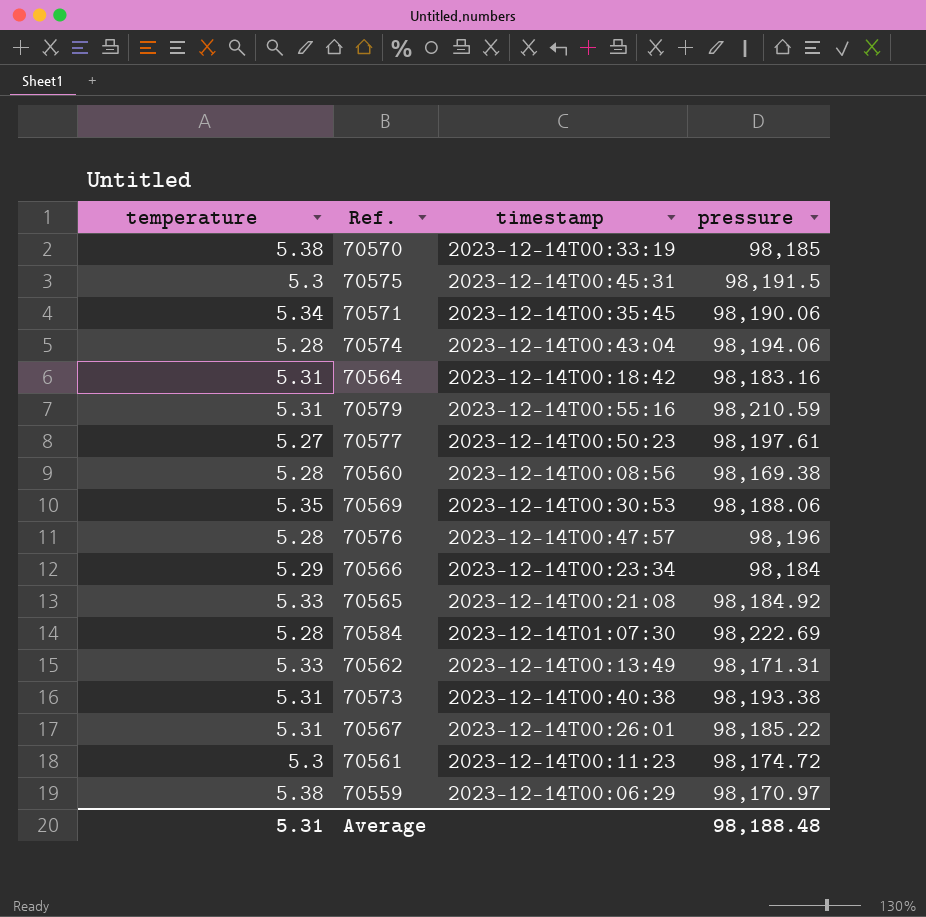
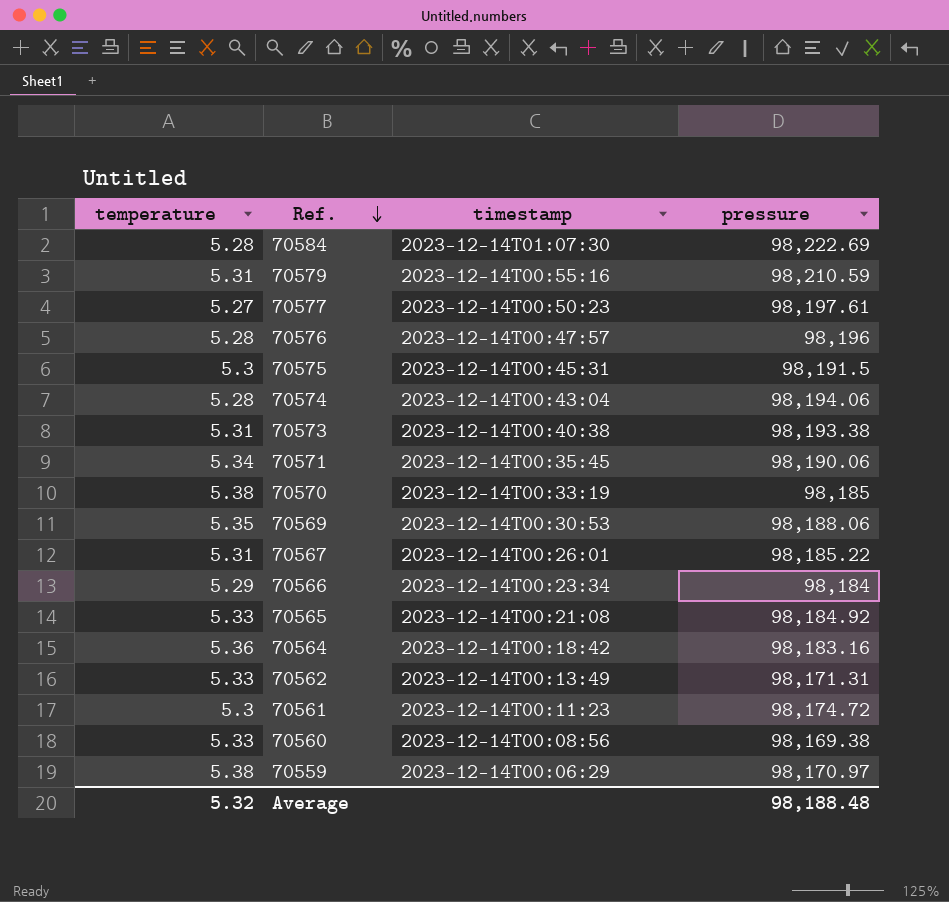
row order: none -> Ref. descending
70564 | temperature: 5.31 -> 5.36
70560 | temperature: 5.28 -> 5.33
Average | temperature: 5.31 -> 5.32

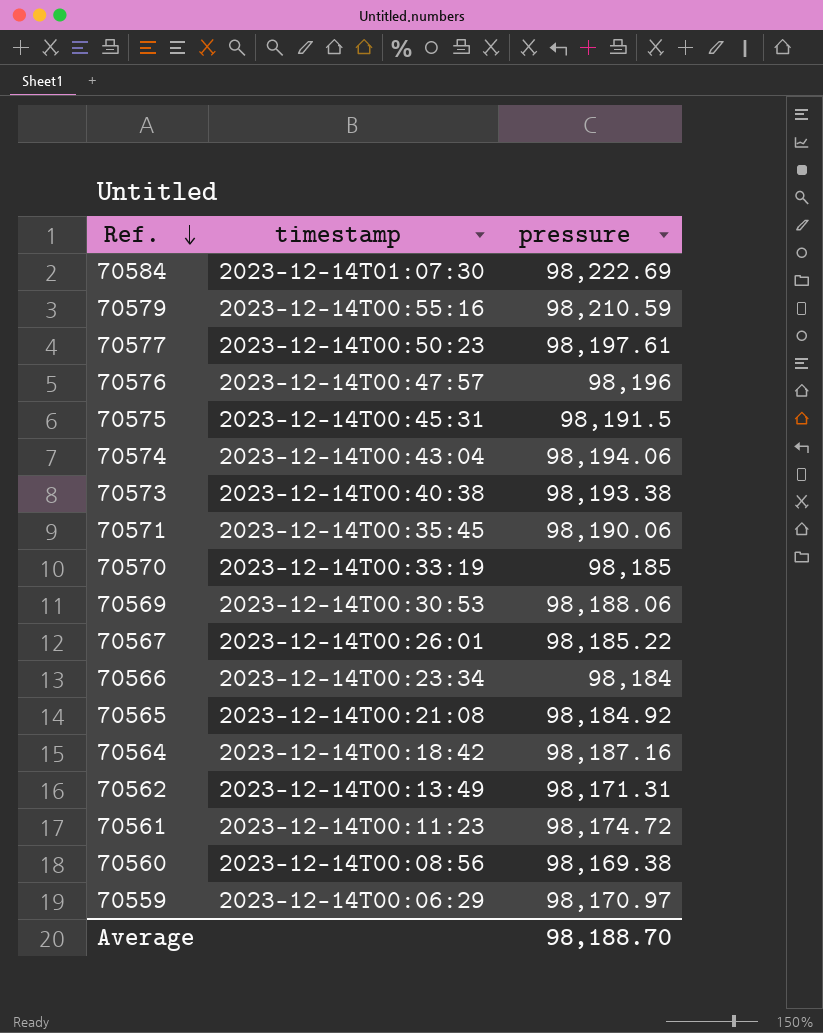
column temperature | position: 1 -> none
70564 | pressure: 98,183.16 -> 98,187.16
Average | pressure: 98,188.48 -> 98,188.70

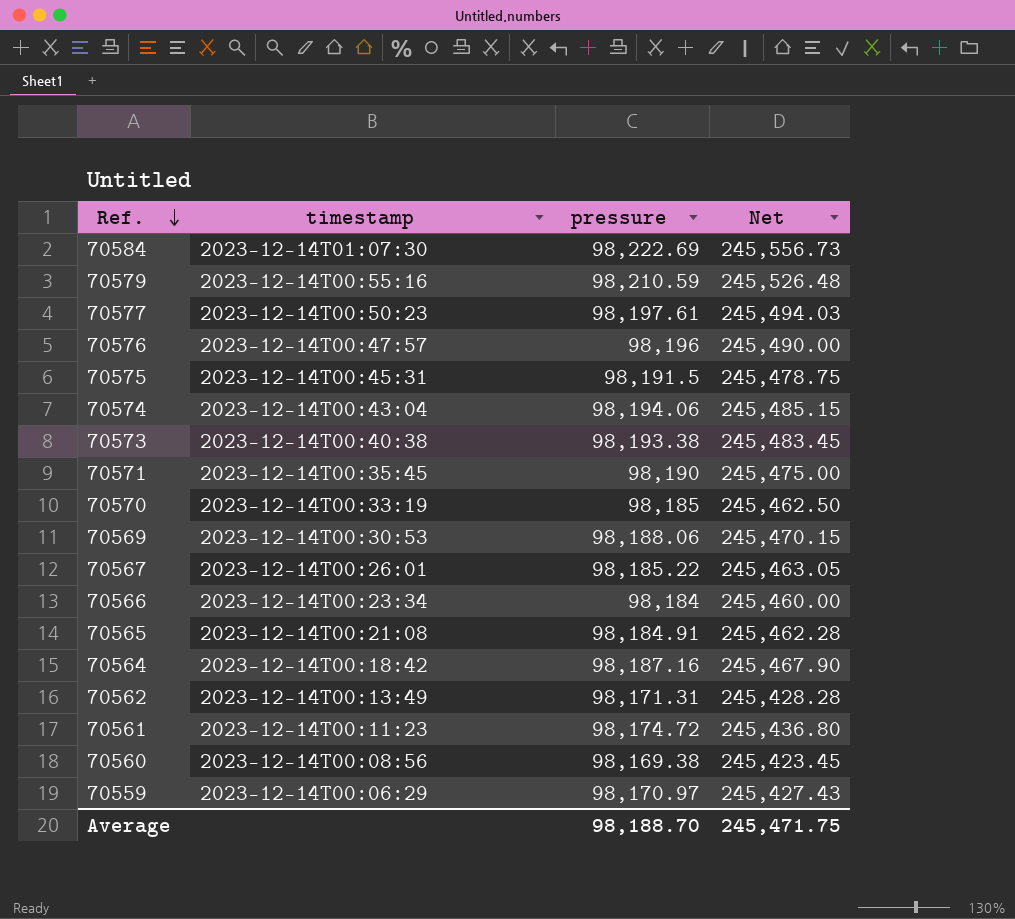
column Net | formula: none -> [pressure] * 2.5
70571 | pressure: 98,190.06 -> 98,190
70565 | pressure: 98,184.92 -> 98,184.91

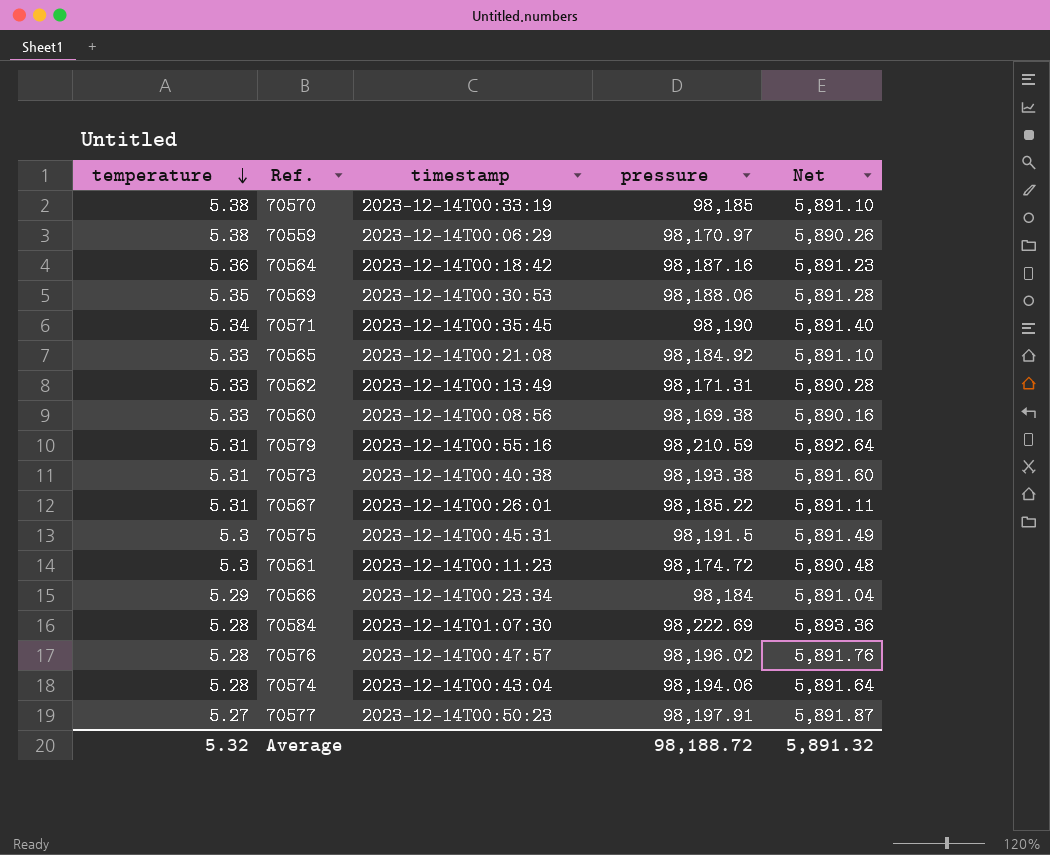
row order: Ref. descending -> temperature descending
column temperature | position: none -> 1
column Net | formula: [pressure] * 2.5 -> [pressure] * 0.06
70565 | pressure: 98,184.91 -> 98,184.92
70576 | pressure: 98,196 -> 98,196.02
70577 | pressure: 98,197.61 -> 98,197.91
Average | pressure: 98,188.70 -> 98,188.72
Average | Net: 245,471.75 -> 5,891.32

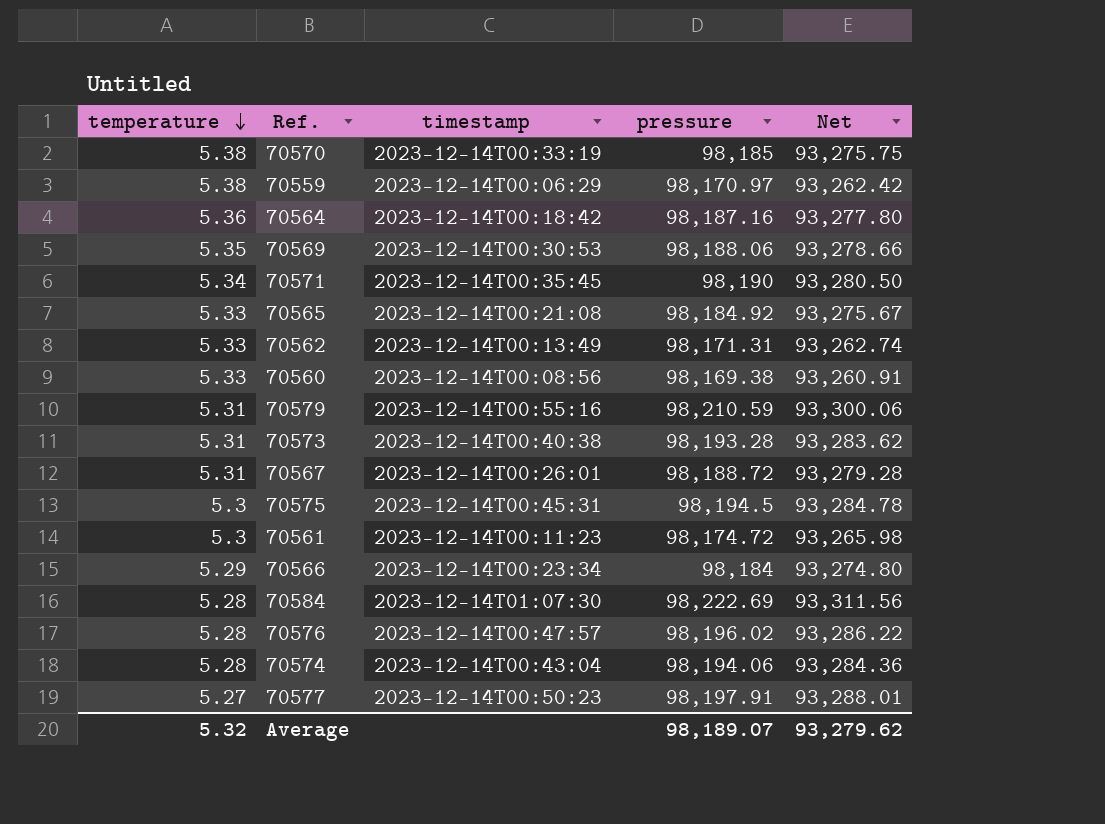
column Net | formula: [pressure] * 0.06 -> [pressure] * 0.95
70573 | pressure: 98,193.38 -> 98,193.28
70567 | pressure: 98,185.22 -> 98,188.72
70575 | pressure: 98,191.5 -> 98,194.5
Average | pressure: 98,188.72 -> 98,189.07
Average | Net: 5,891.32 -> 93,279.62

